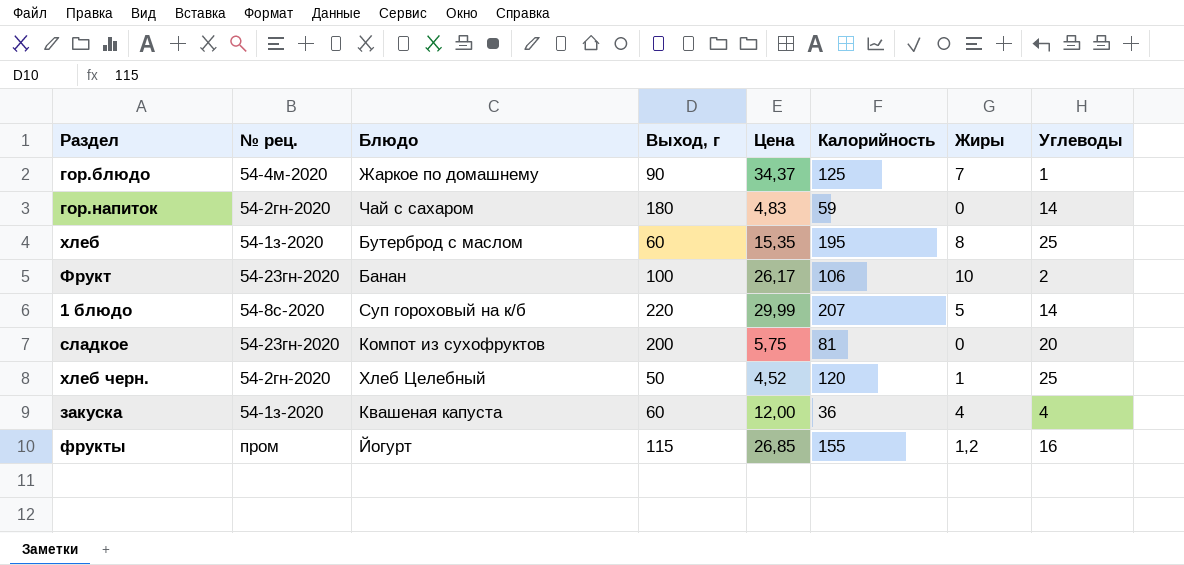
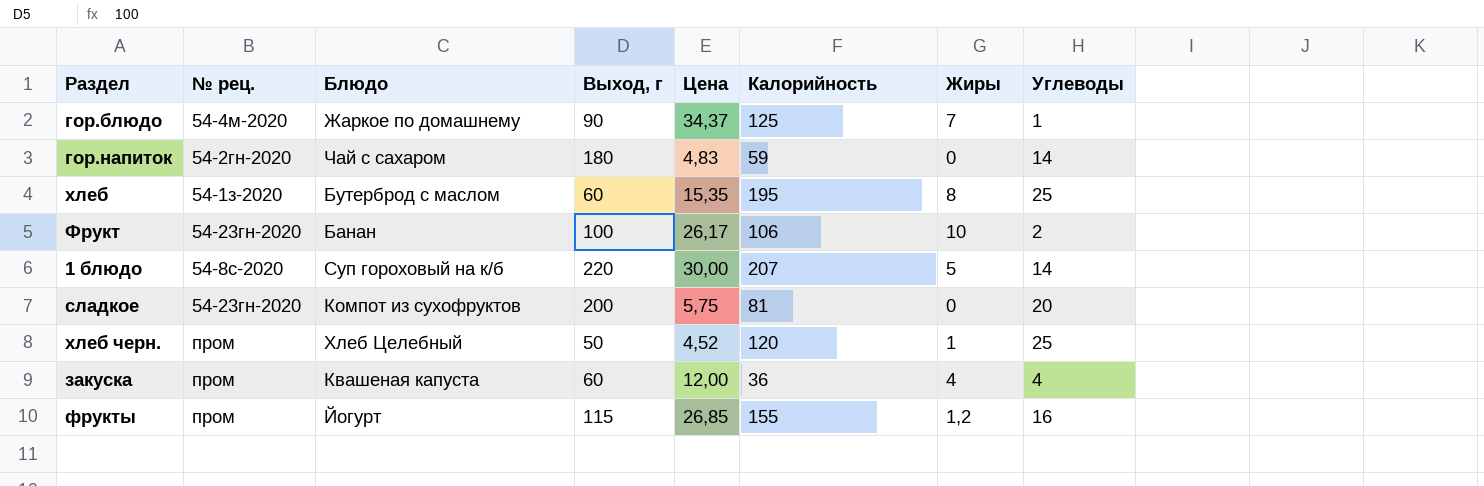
1 блюдо | Цена: 29,99 -> 30,00
хлеб черн. | № рец.: 54-2гн-2020 -> пром
закуска | № рец.: 54-1з-2020 -> пром

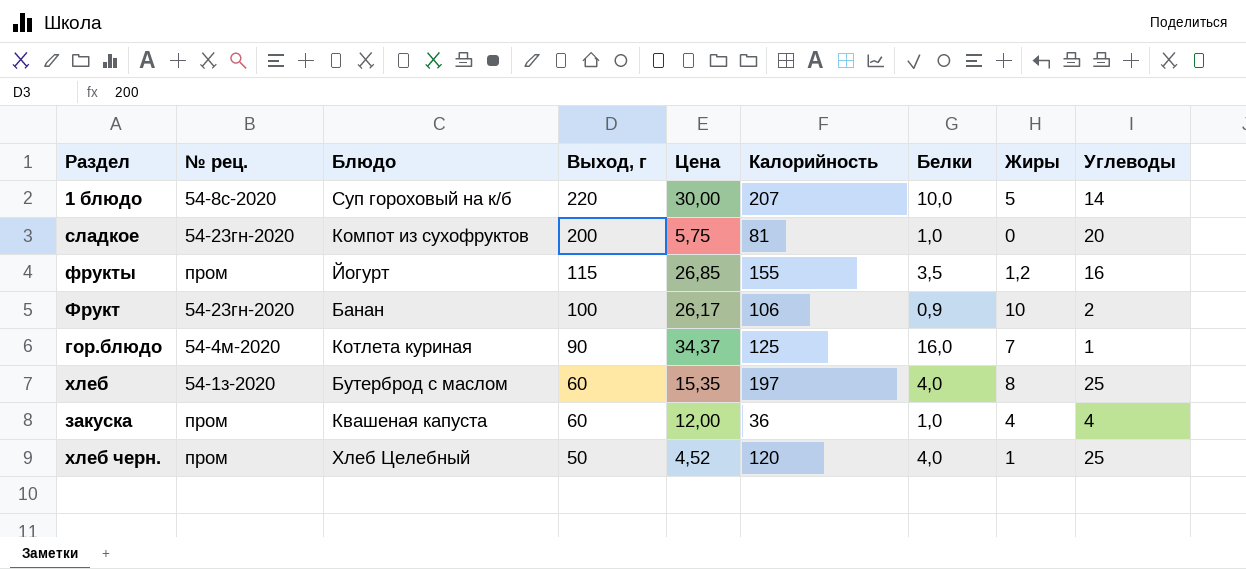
row order: none -> Выход, г descending
column Белки | position: none -> 7
row гор.напиток: 54-2гн-2020 | Чай с сахаром | 180 | 4,83 | 59 | 0 | 14 -> none
гор.блюдо | Блюдо: Жаркое по домашнему -> Котлета куриная
хлеб | Калорийность: 195 -> 197

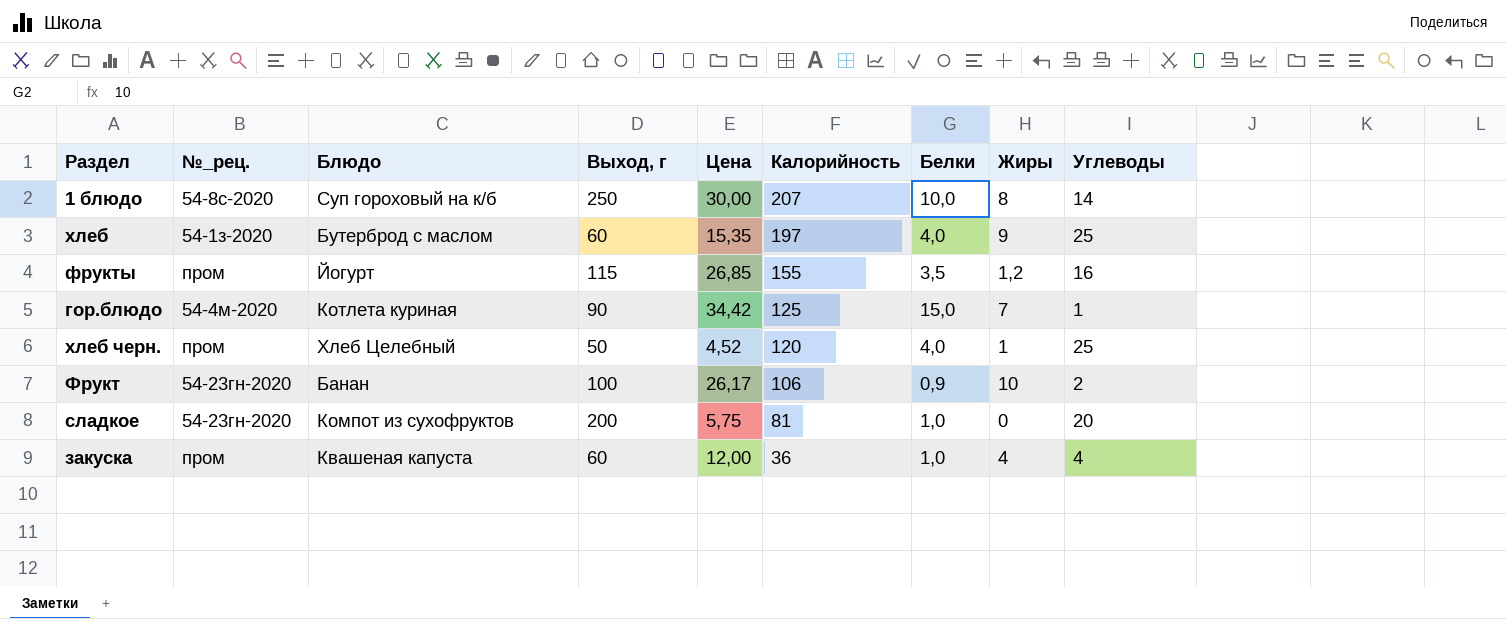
row order: Выход, г descending -> Калорийность descending
column name: № рец. -> №_рец.
1 блюдо | Выход, г: 220 -> 250
1 блюдо | Жиры: 5 -> 8
хлеб | Жиры: 8 -> 9
гор.блюдо | Цена: 34,37 -> 34,42
гор.блюдо | Белки: 16,0 -> 15,0

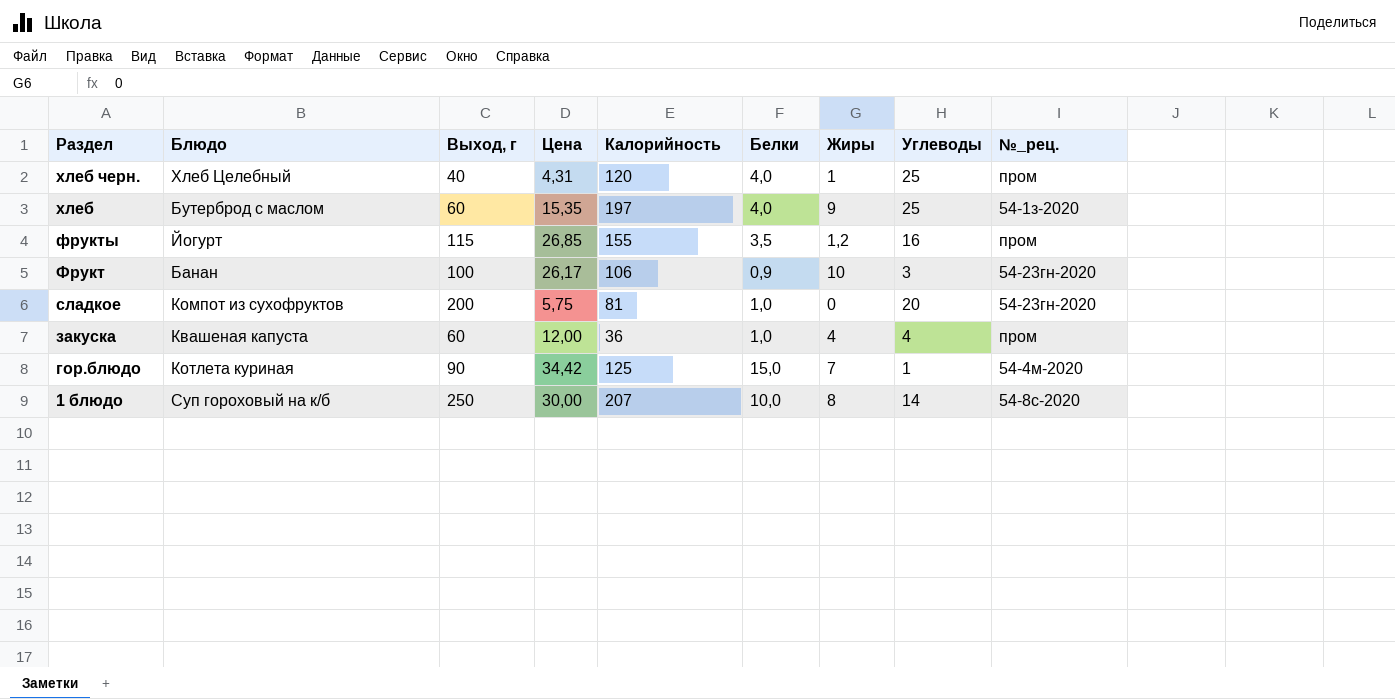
row order: Калорийность descending -> Раздел descending
column №_рец. | position: 2 -> 9
хлеб черн. | Выход, г: 50 -> 40
хлеб черн. | Цена: 4,52 -> 4,31
Фрукт | Углеводы: 2 -> 3

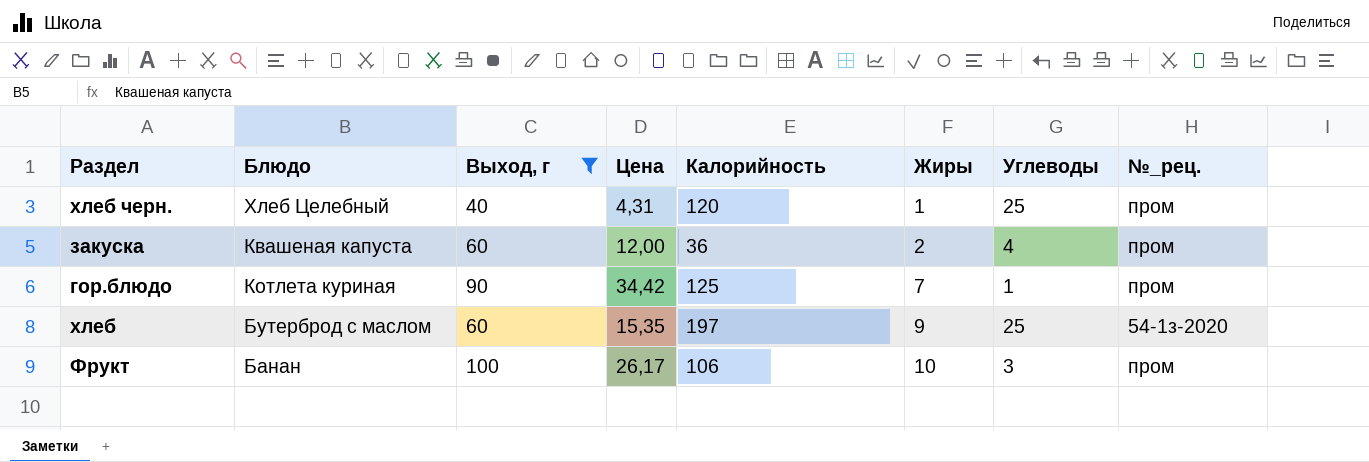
filter: none -> Выход, г <= 100
row order: Раздел descending -> Жиры ascending
column Белки | position: 6 -> none
закуска | Жиры: 4 -> 2
гор.блюдо | №_рец.: 54-4м-2020 -> пром
Фрукт | №_рец.: 54-23гн-2020 -> пром

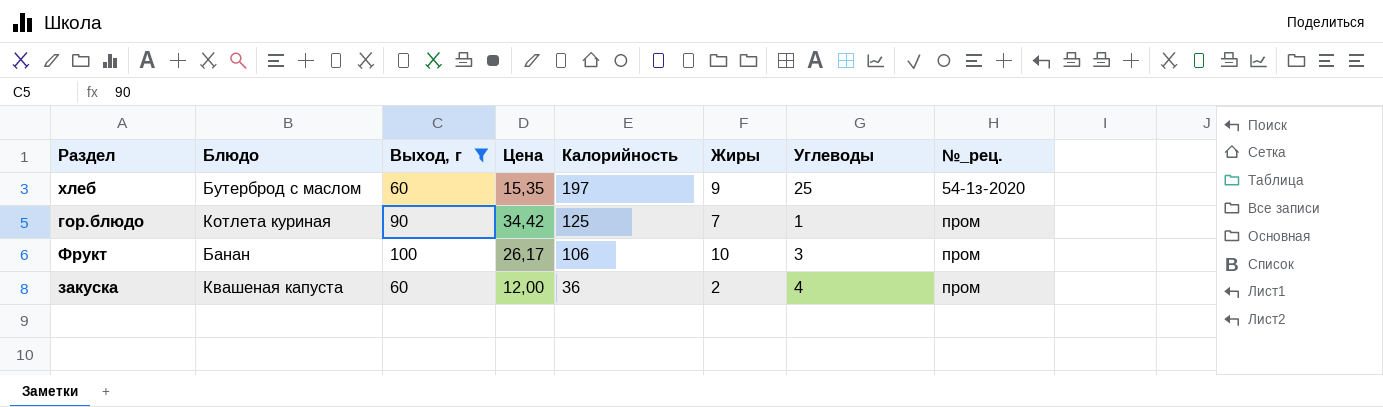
row order: Жиры ascending -> Калорийность descending
row хлеб черн.: Хлеб Целебный | 40 | 4,31 | 120 | 1 | 25 | пром -> none

